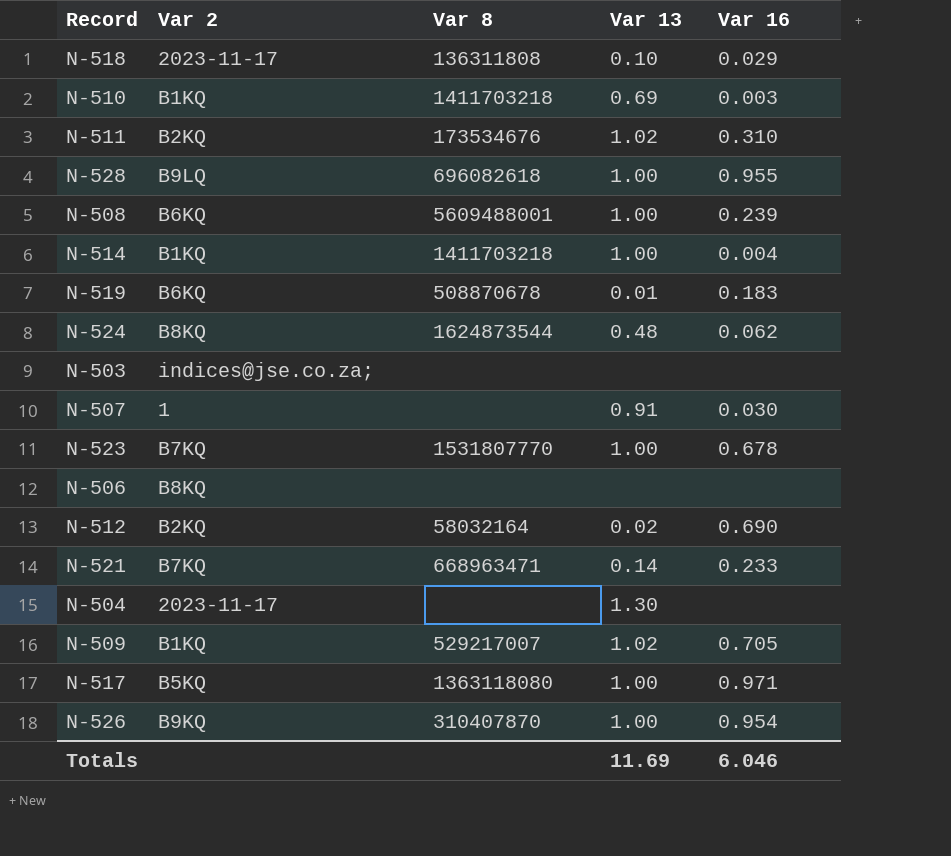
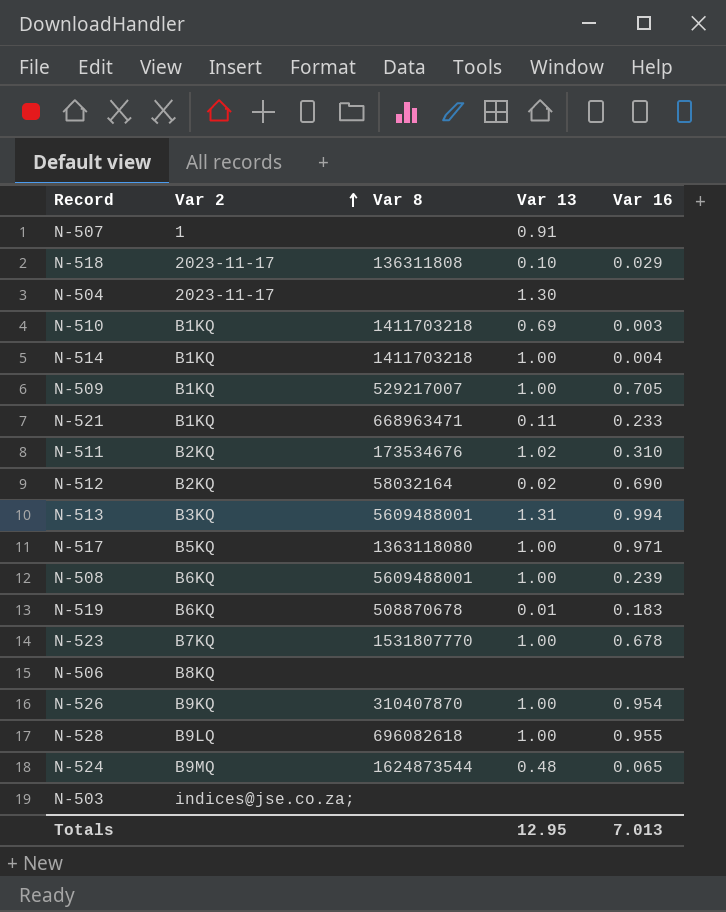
row order: none -> Var 2 ascending
N-507 | Var 16: 0.030 -> none
N-509 | Var 13: 1.02 -> 1.00
N-521 | Var 2: B7KQ -> B1KQ
N-521 | Var 13: 0.14 -> 0.11
row N-513: none -> B3KQ | 5609488001 | 1.31 | 0.994
N-524 | Var 2: B8KQ -> B9MQ
N-524 | Var 16: 0.062 -> 0.065
Totals | Var 13: 11.69 -> 12.95
Totals | Var 16: 6.046 -> 7.013

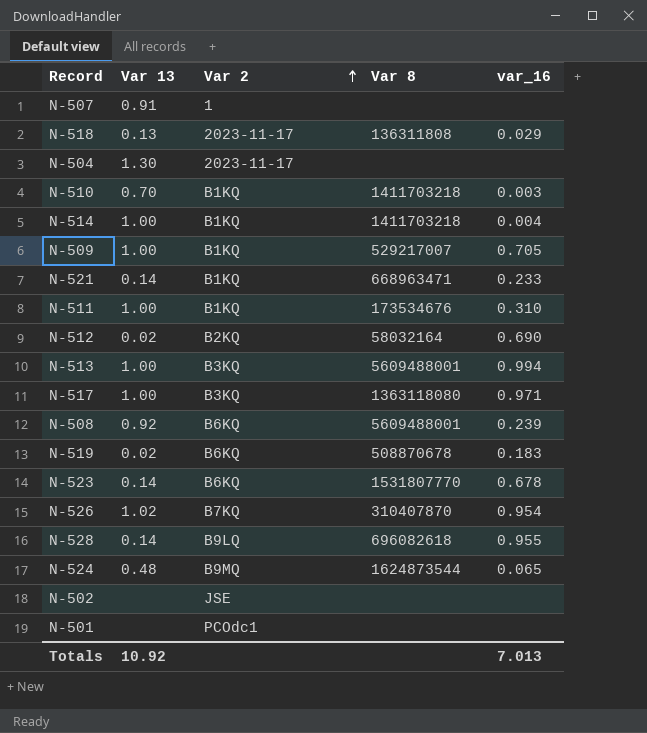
column Var 13 | position: 4 -> 2
column name: Var 16 -> var_16
row N-506: B8KQ | none | none | none -> none
row N-503: indices@jse.co.za; | none | none | none -> none
N-518 | Var 13: 0.10 -> 0.13
N-510 | Var 13: 0.69 -> 0.70
N-521 | Var 13: 0.11 -> 0.14
N-511 | Var 13: 1.02 -> 1.00
N-511 | Var 2: B2KQ -> B1KQ
N-513 | Var 13: 1.31 -> 1.00
N-517 | Var 2: B5KQ -> B3KQ
N-508 | Var 13: 1.00 -> 0.92
N-519 | Var 13: 0.01 -> 0.02
N-523 | Var 13: 1.00 -> 0.14
N-523 | Var 2: B7KQ -> B6KQ
N-526 | Var 13: 1.00 -> 1.02
N-526 | Var 2: B9KQ -> B7KQ
N-528 | Var 13: 1.00 -> 0.14
row N-502: none -> none | JSE | none | none
row N-501: none -> none | PCOdc1 | none | none
Totals | Var 13: 12.95 -> 10.92

